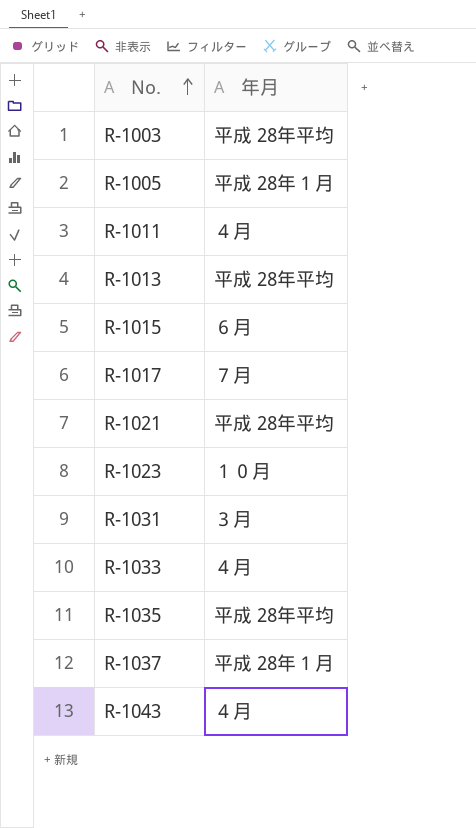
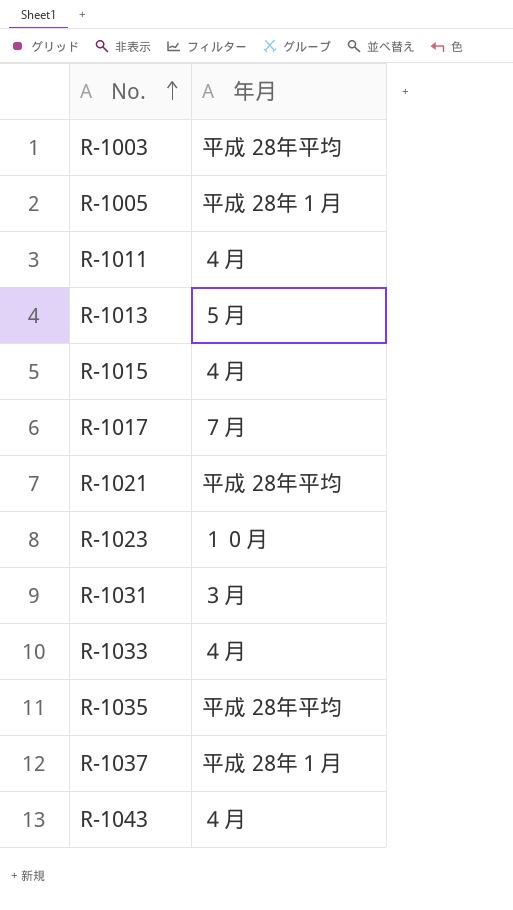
R-1013 | 年月: 平成 28年平均 -> ５月
R-1015 | 年月: ６月 -> ４月

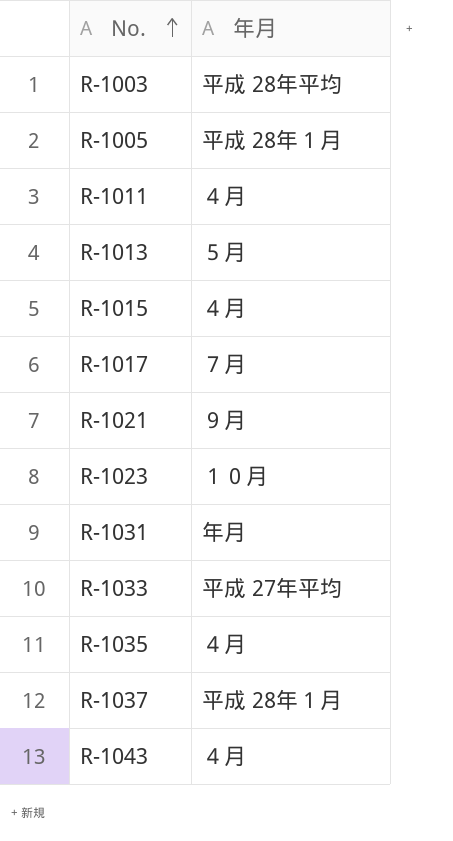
R-1021 | 年月: 平成 28年平均 -> ９月
R-1031 | 年月: ３月 -> 年月
R-1033 | 年月: ４月 -> 平成 27年平均
R-1035 | 年月: 平成 28年平均 -> ４月

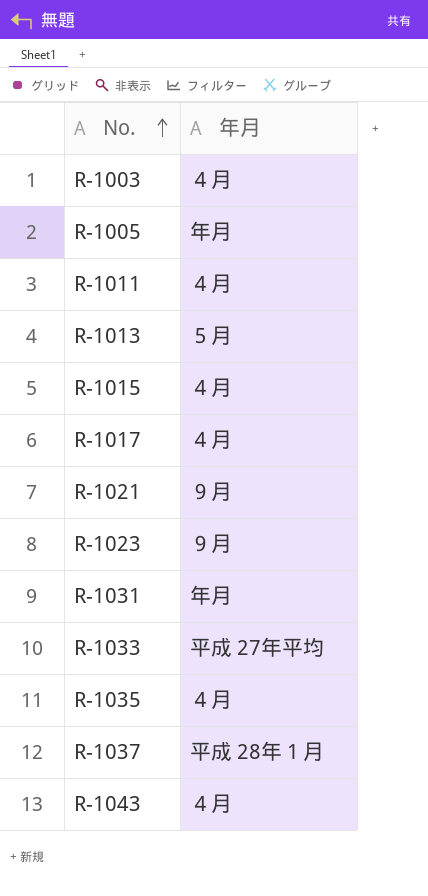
R-1003 | 年月: 平成 28年平均 -> ４月
R-1005 | 年月: 平成 28年１月 -> 年月
R-1017 | 年月: ７月 -> ４月
R-1023 | 年月: １０月 -> ９月

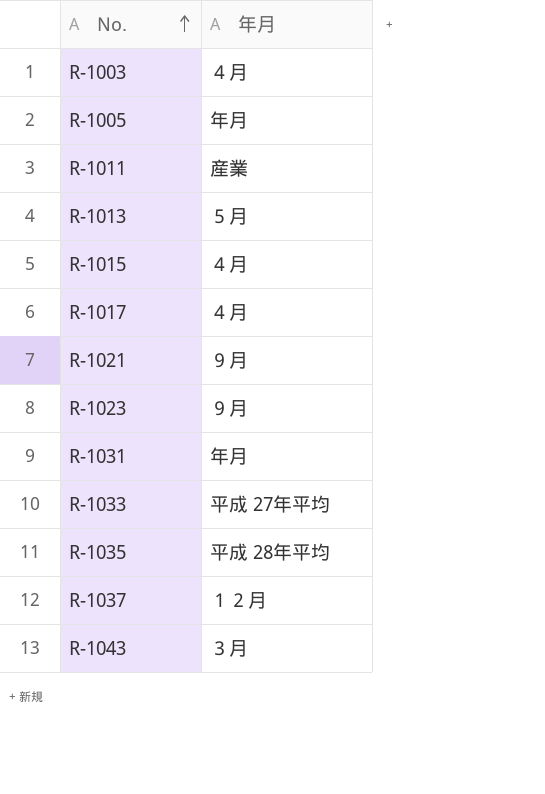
R-1011 | 年月: ４月 -> 産業
R-1035 | 年月: ４月 -> 平成 28年平均
R-1037 | 年月: 平成 28年１月 -> １２月
R-1043 | 年月: ４月 -> ３月

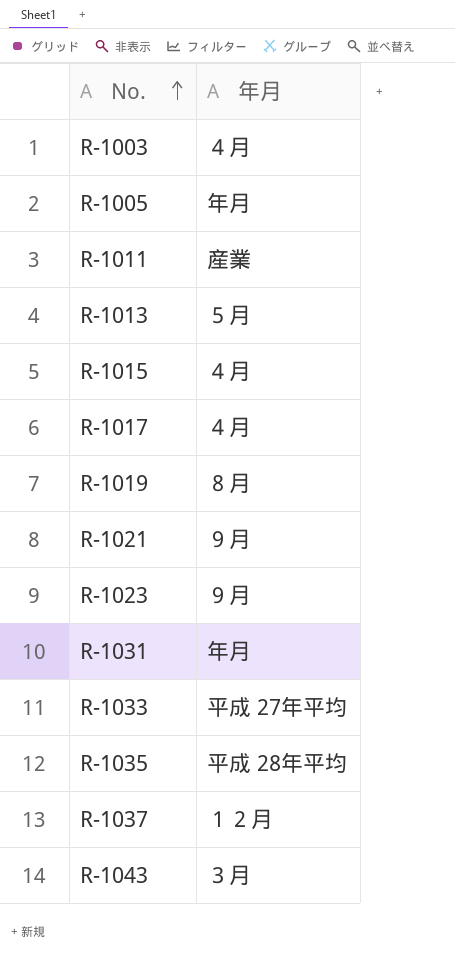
row R-1019: none -> ８月

